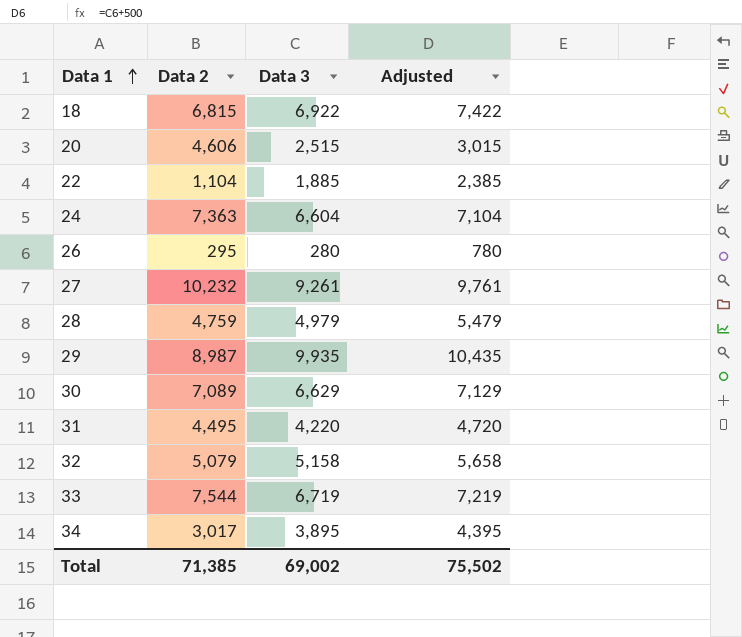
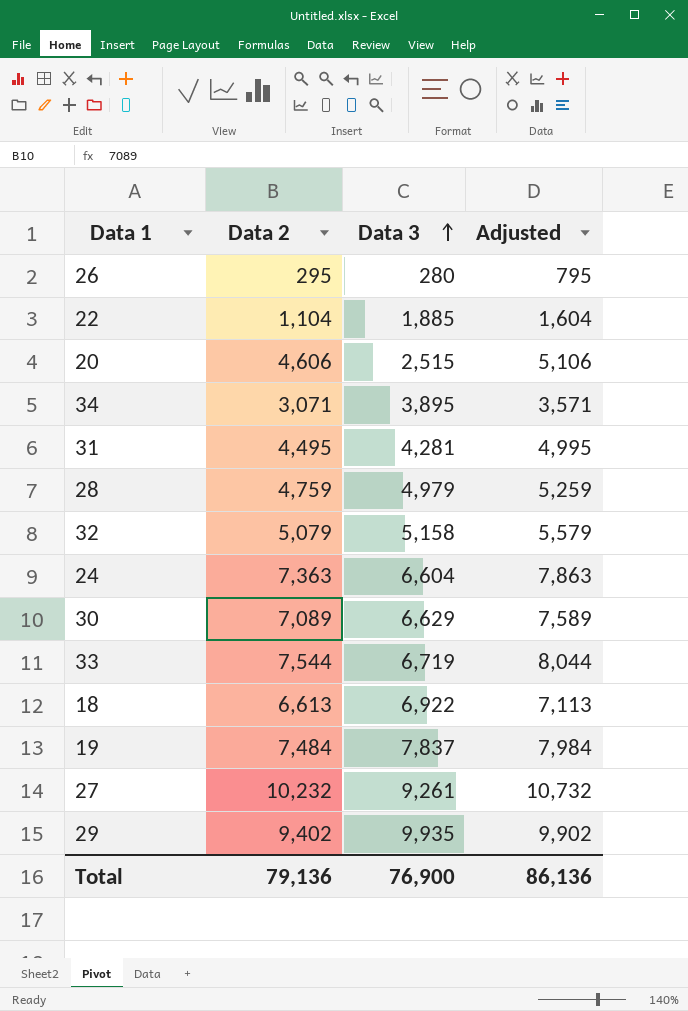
row order: Data 1 ascending -> Data 3 ascending
column Adjusted | formula: [Data 3] + 500 -> [Data 2] + 500
34 | Data 2: 3,017 -> 3,071
31 | Data 3: 4,220 -> 4,281
18 | Data 2: 6,815 -> 6,613
row 19: none -> 7,484 | 7,837 | 7,984
29 | Data 2: 8,987 -> 9,402
Total | Data 2: 71,385 -> 79,136
Total | Data 3: 69,002 -> 76,900
Total | Adjusted: 75,502 -> 86,136

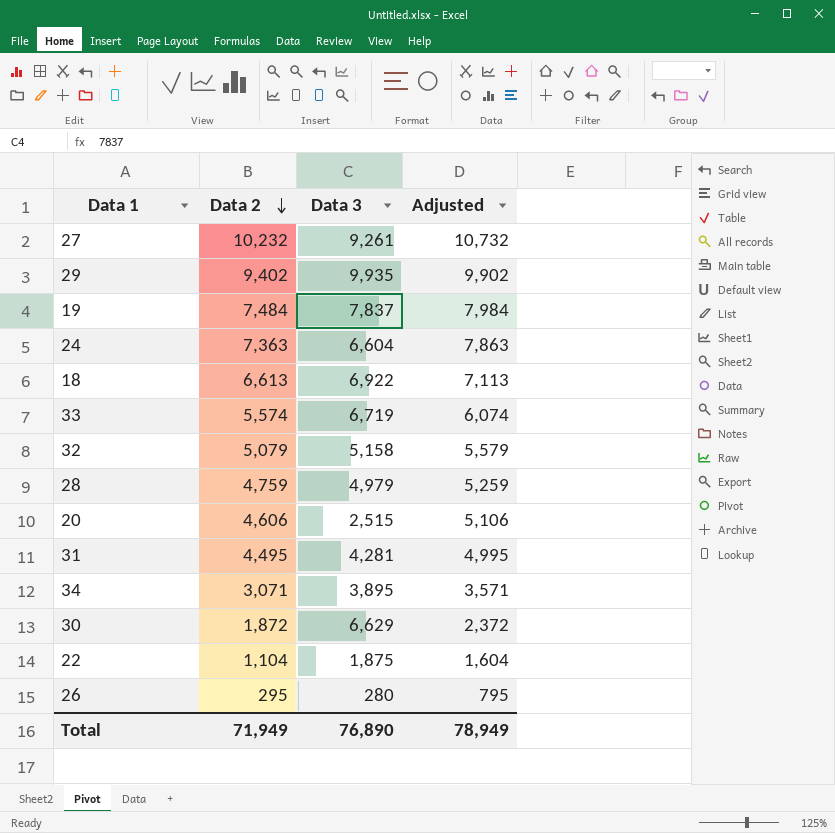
row order: Data 3 ascending -> Data 2 descending
33 | Data 2: 7,544 -> 5,574
33 | Adjusted: 8,044 -> 6,074
30 | Data 2: 7,089 -> 1,872
30 | Adjusted: 7,589 -> 2,372
22 | Data 3: 1,885 -> 1,875
Total | Data 2: 79,136 -> 71,949
Total | Data 3: 76,900 -> 76,890
Total | Adjusted: 86,136 -> 78,949

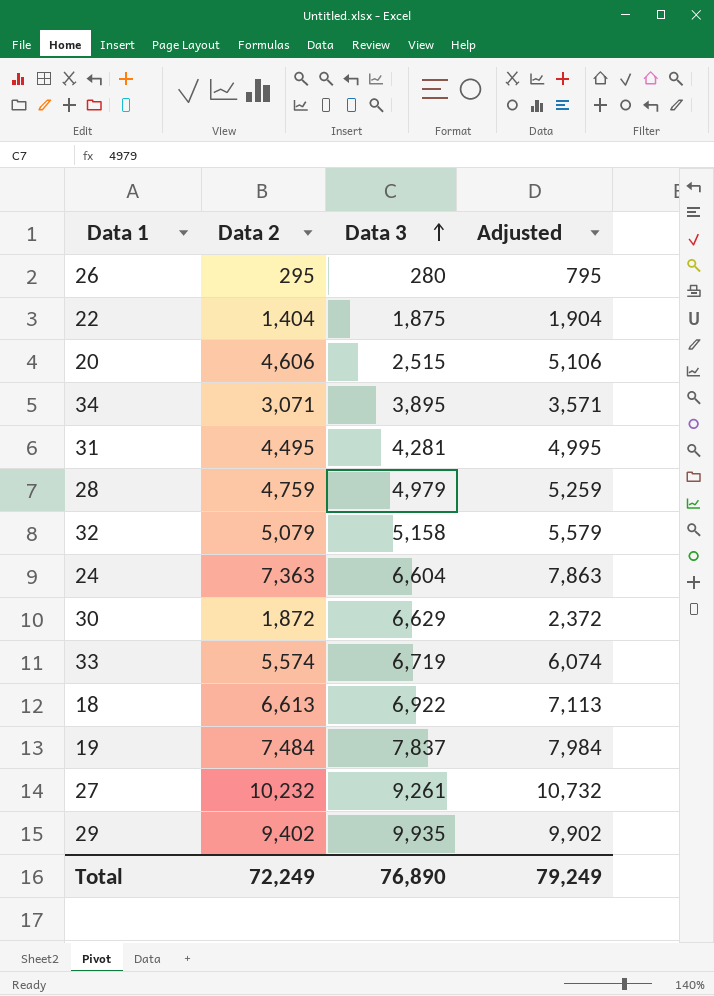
row order: Data 2 descending -> Data 3 ascending
22 | Data 2: 1,104 -> 1,404
22 | Adjusted: 1,604 -> 1,904
Total | Data 2: 71,949 -> 72,249
Total | Adjusted: 78,949 -> 79,249

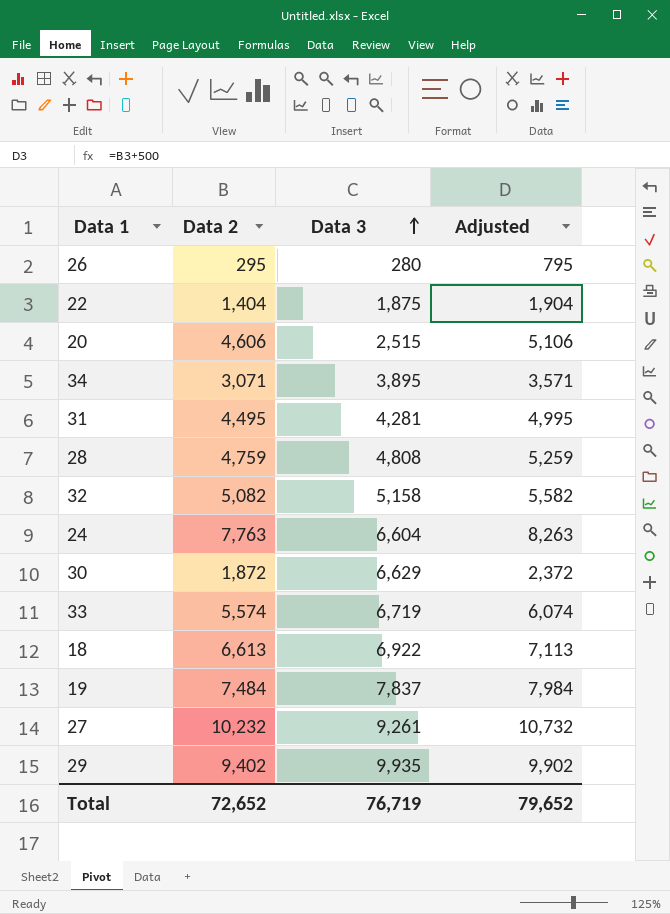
28 | Data 3: 4,979 -> 4,808
32 | Data 2: 5,079 -> 5,082
32 | Adjusted: 5,579 -> 5,582
24 | Data 2: 7,363 -> 7,763
24 | Adjusted: 7,863 -> 8,263
Total | Data 2: 72,249 -> 72,652
Total | Data 3: 76,890 -> 76,719
Total | Adjusted: 79,249 -> 79,652

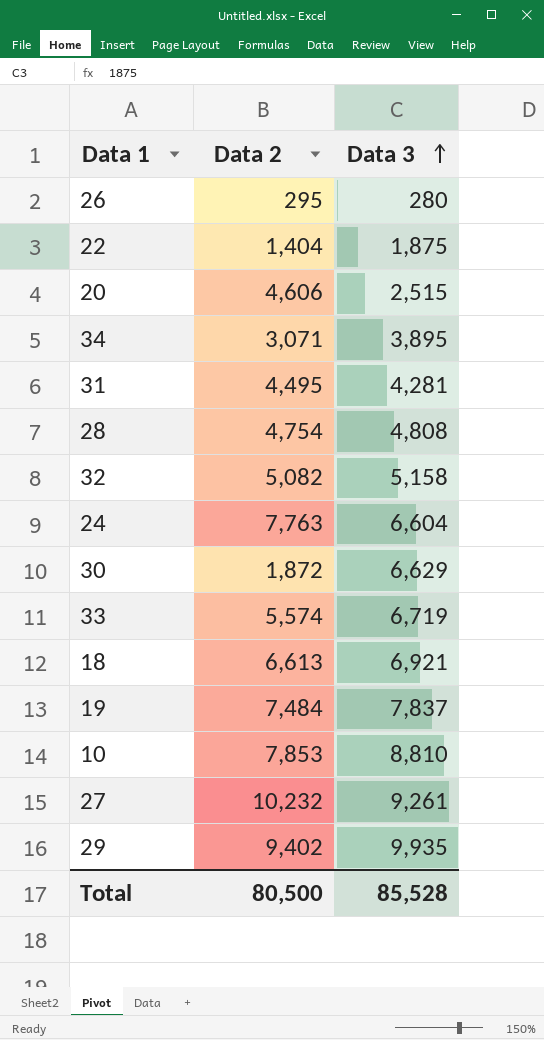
column Adjusted | formula: [Data 2] + 500 -> none
28 | Data 2: 4,759 -> 4,754
18 | Data 3: 6,922 -> 6,921
row 10: none -> 7,853 | 8,810
Total | Data 2: 72,652 -> 80,500
Total | Data 3: 76,719 -> 85,528

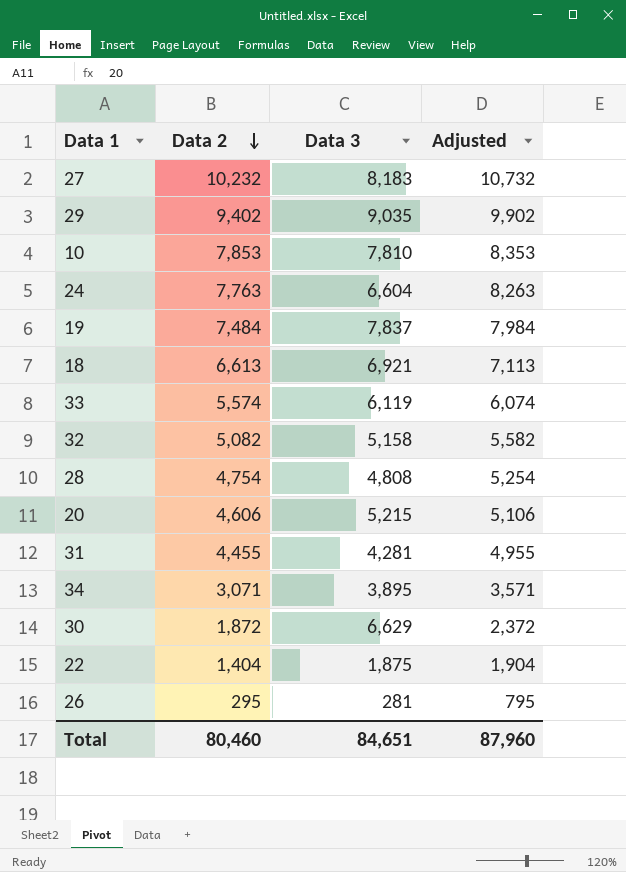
row order: Data 3 ascending -> Data 2 descending
column Adjusted | formula: none -> [Data 2] + 500
27 | Data 3: 9,261 -> 8,183
29 | Data 3: 9,935 -> 9,035
10 | Data 3: 8,810 -> 7,810
33 | Data 3: 6,719 -> 6,119
20 | Data 3: 2,515 -> 5,215
31 | Data 2: 4,495 -> 4,455
26 | Data 3: 280 -> 281
Total | Data 2: 80,500 -> 80,460
Total | Data 3: 85,528 -> 84,651

